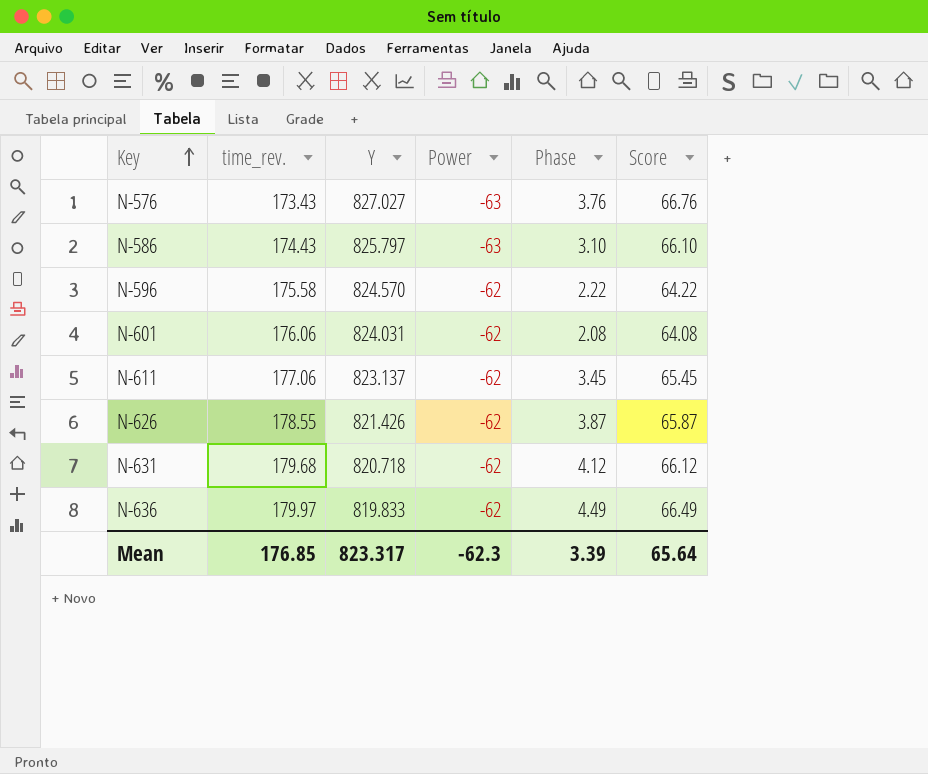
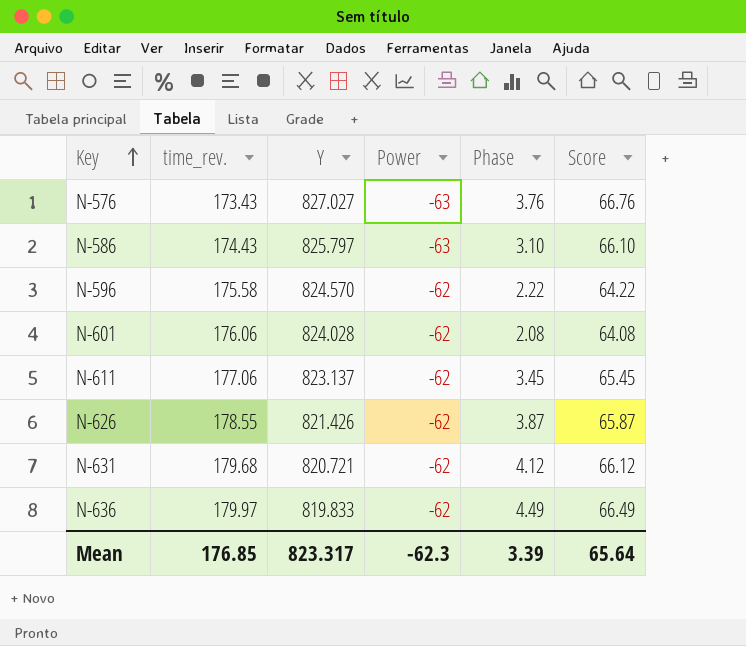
N-601 | Y: 824.031 -> 824.028
N-631 | Y: 820.718 -> 820.721

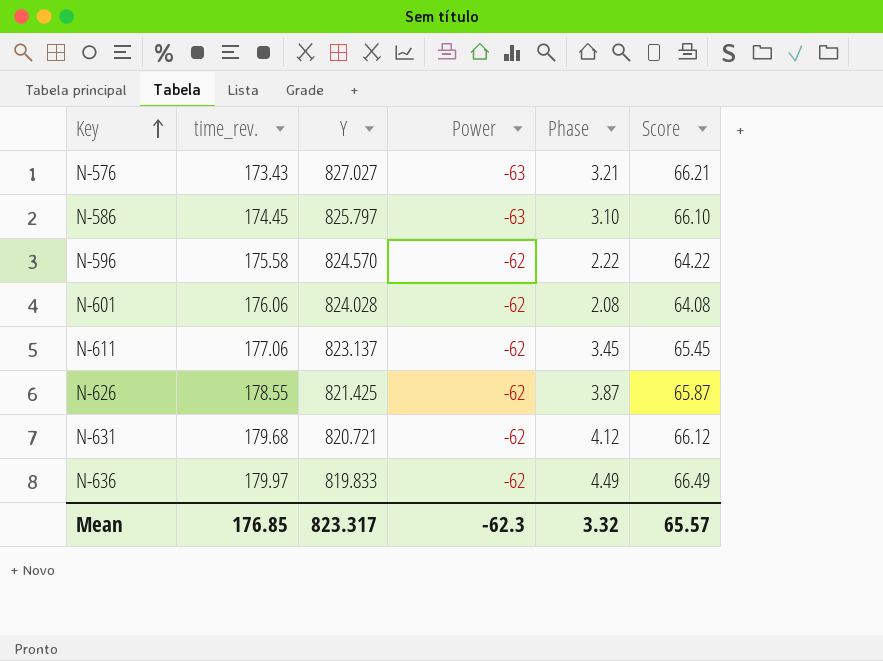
N-576 | Phase: 3.76 -> 3.21
N-576 | Score: 66.76 -> 66.21
N-586 | time_rev.: 174.43 -> 174.45
N-626 | Y: 821.426 -> 821.425
Mean | Phase: 3.39 -> 3.32
Mean | Score: 65.64 -> 65.57

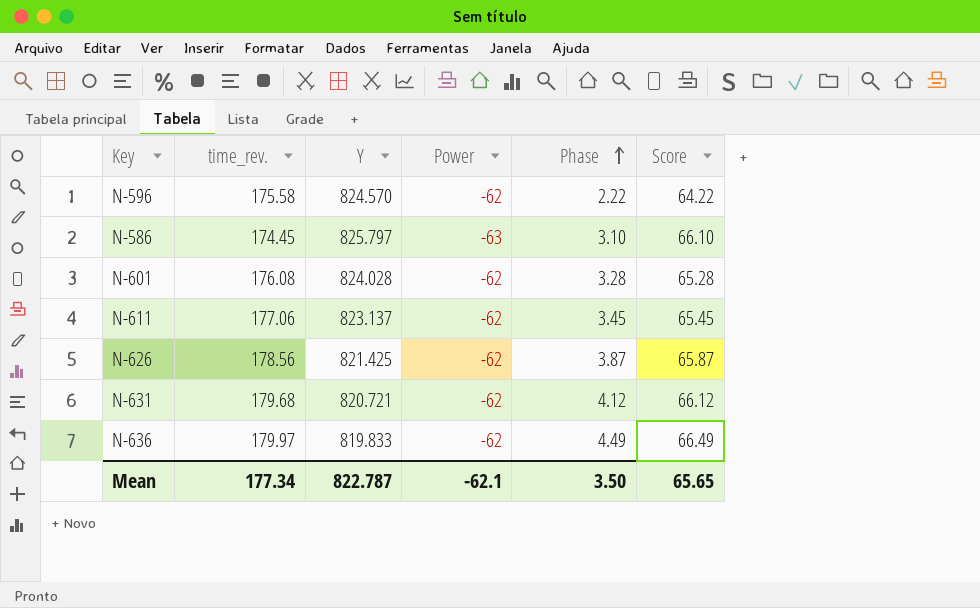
row order: Key ascending -> Phase ascending
row N-576: 173.43 | 827.027 | -63 | 3.21 | 66.21 -> none
N-601 | time_rev.: 176.06 -> 176.08
N-601 | Phase: 2.08 -> 3.28
N-601 | Score: 64.08 -> 65.28
N-626 | time_rev.: 178.55 -> 178.56
Mean | time_rev.: 176.85 -> 177.34
Mean | Y: 823.317 -> 822.787
Mean | Power: -62.3 -> -62.1
Mean | Phase: 3.32 -> 3.50
Mean | Score: 65.57 -> 65.65

